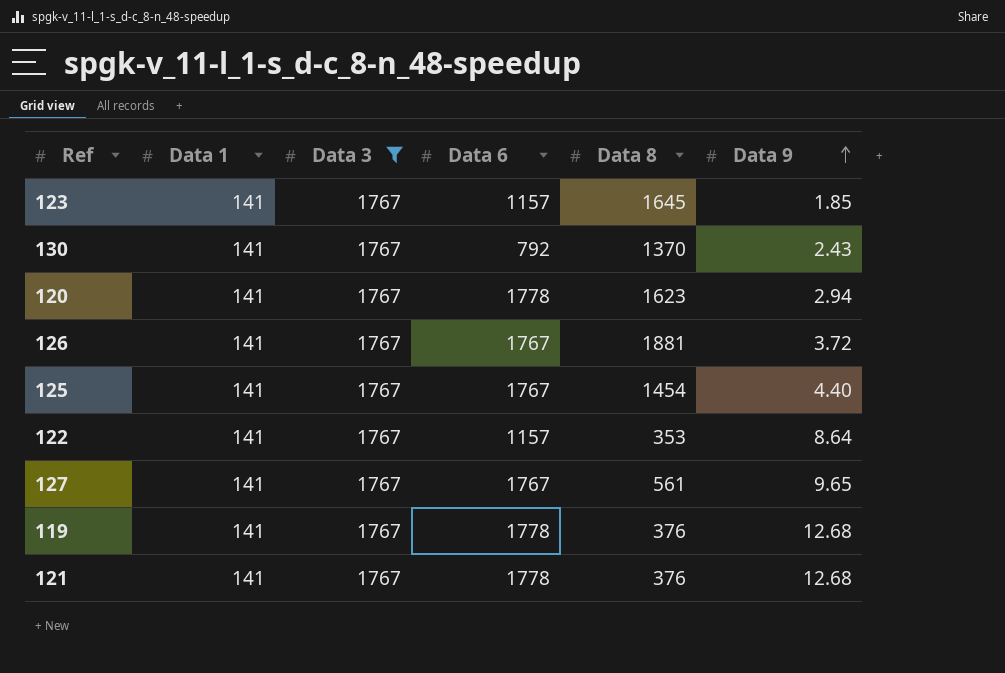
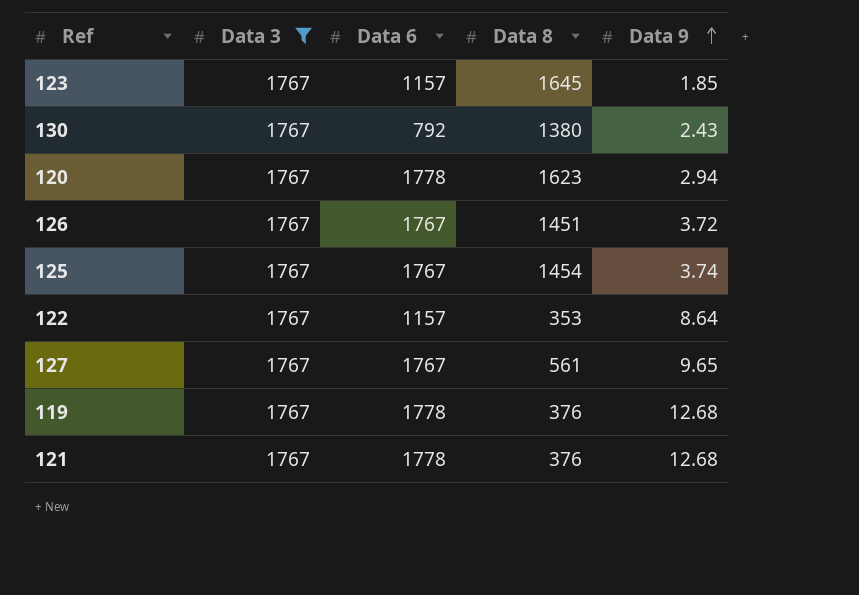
column Data 1 | position: 2 -> none
130 | Data 8: 1370 -> 1380
126 | Data 8: 1881 -> 1451
125 | Data 9: 4.40 -> 3.74

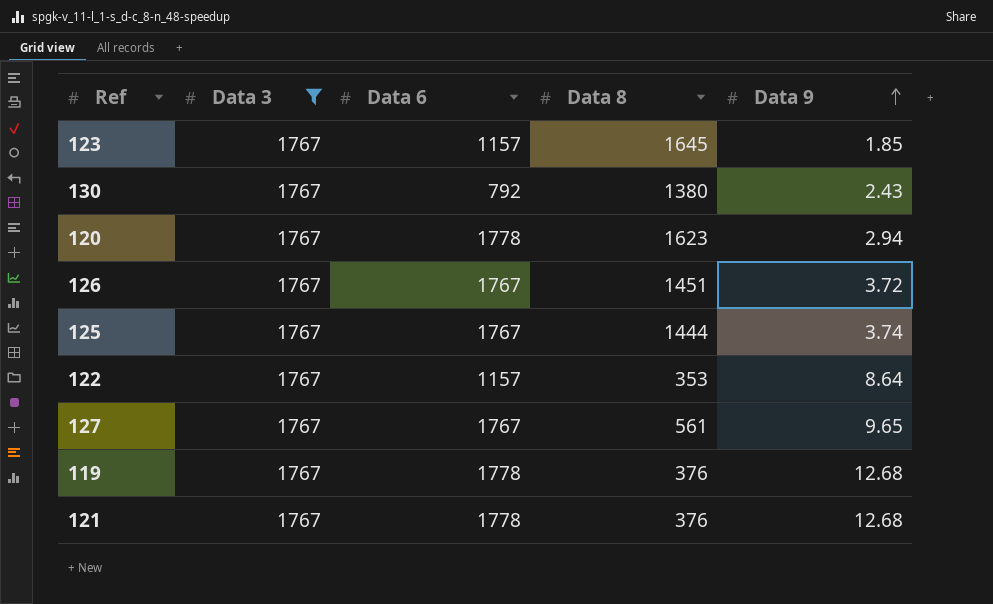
125 | Data 8: 1454 -> 1444

